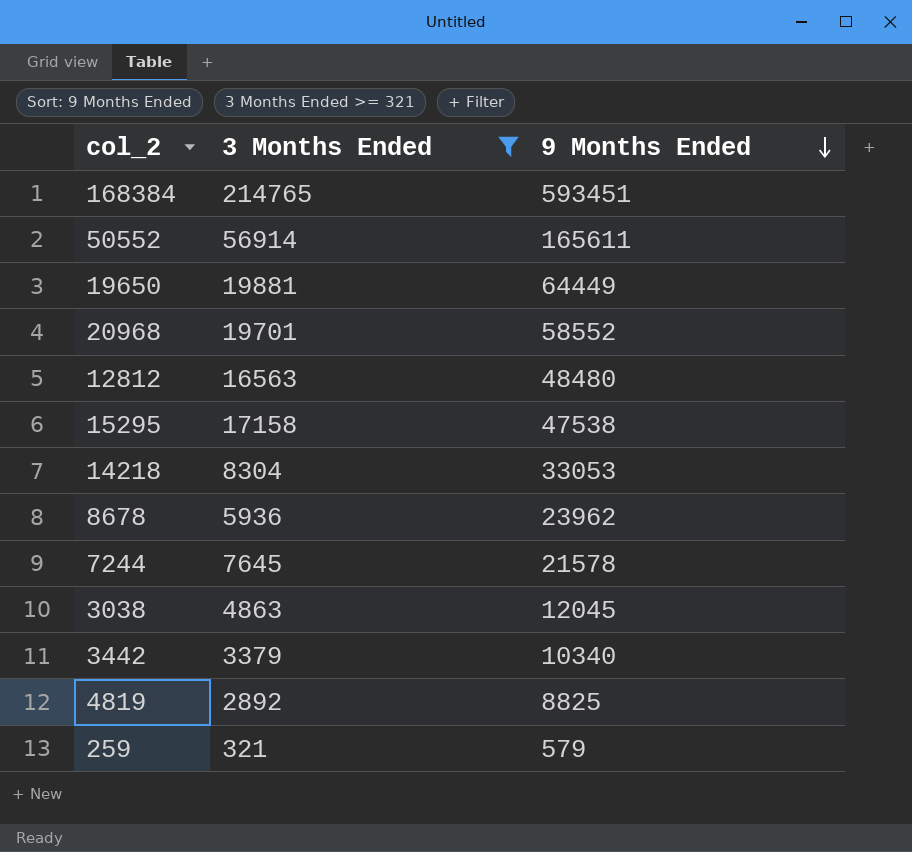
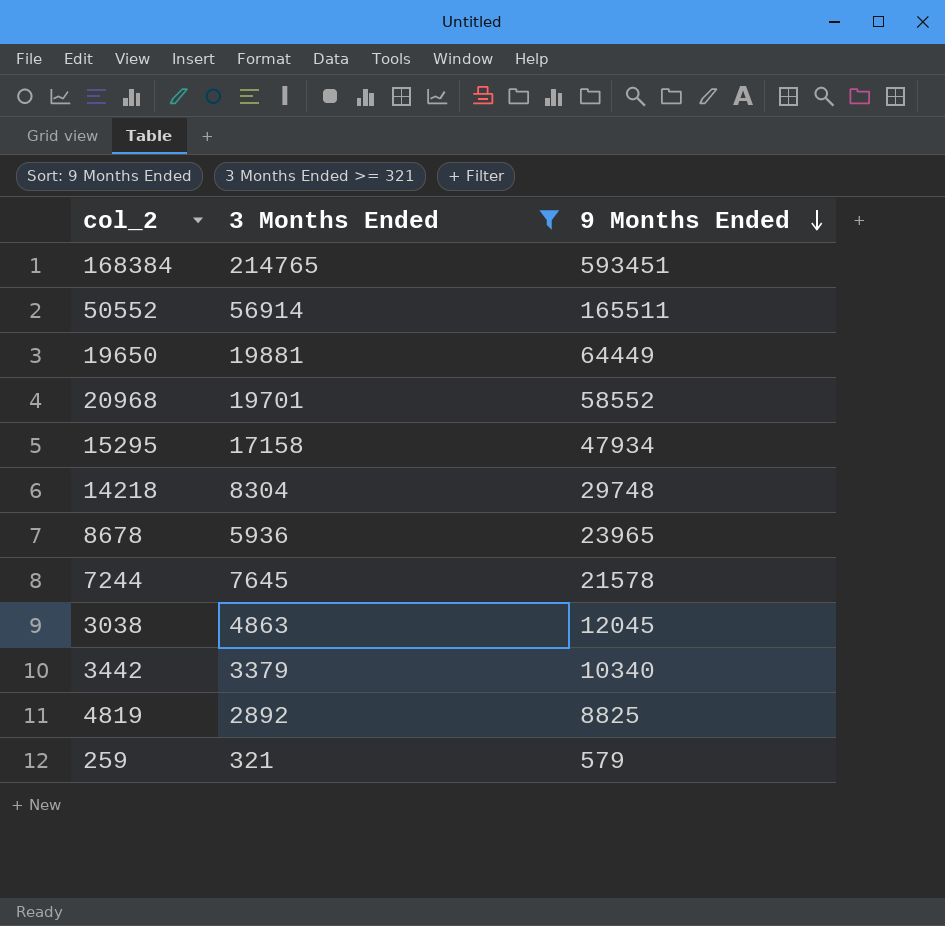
row 12812: 16563 | 48480 -> none
50552 | 9 Months Ended: 165611 -> 165511
15295 | 9 Months Ended: 47538 -> 47934
14218 | 9 Months Ended: 33053 -> 29748
8678 | 9 Months Ended: 23962 -> 23965

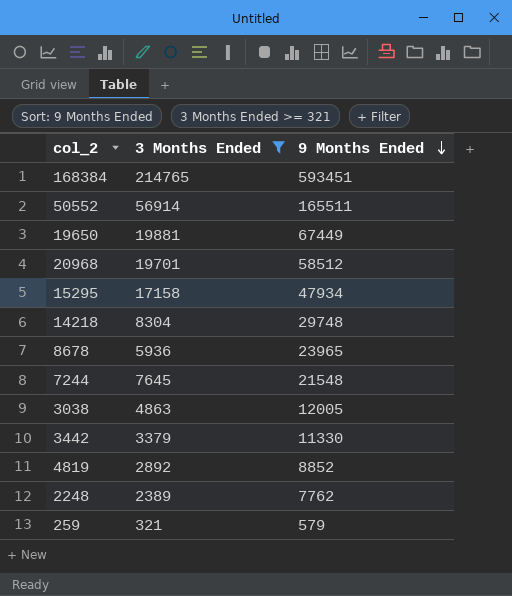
19650 | 9 Months Ended: 64449 -> 67449
20968 | 9 Months Ended: 58552 -> 58512
7244 | 9 Months Ended: 21578 -> 21548
3038 | 9 Months Ended: 12045 -> 12005
3442 | 9 Months Ended: 10340 -> 11330
4819 | 9 Months Ended: 8825 -> 8852
row 2248: none -> 2389 | 7762

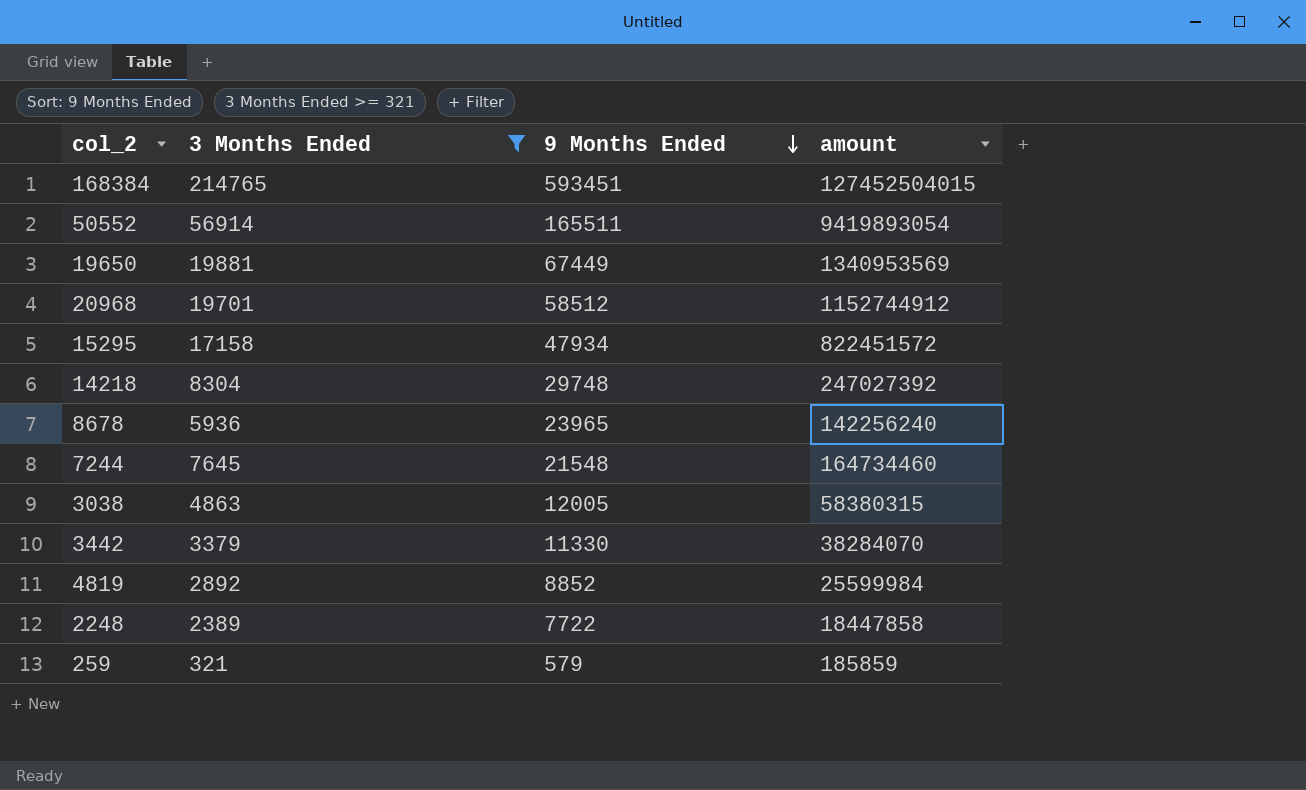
column amount | formula: none -> [3 Months Ended] * [9 Months Ended]
2248 | 9 Months Ended: 7762 -> 7722

